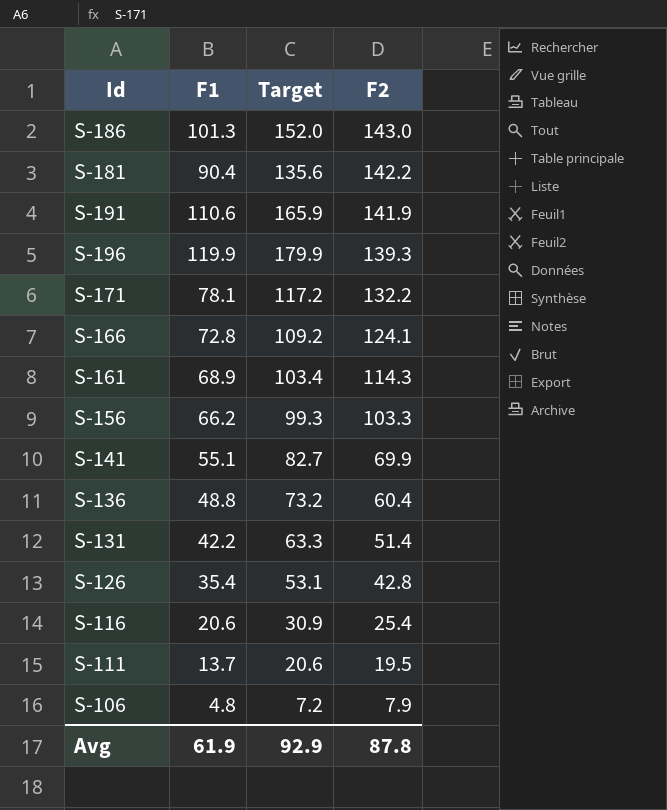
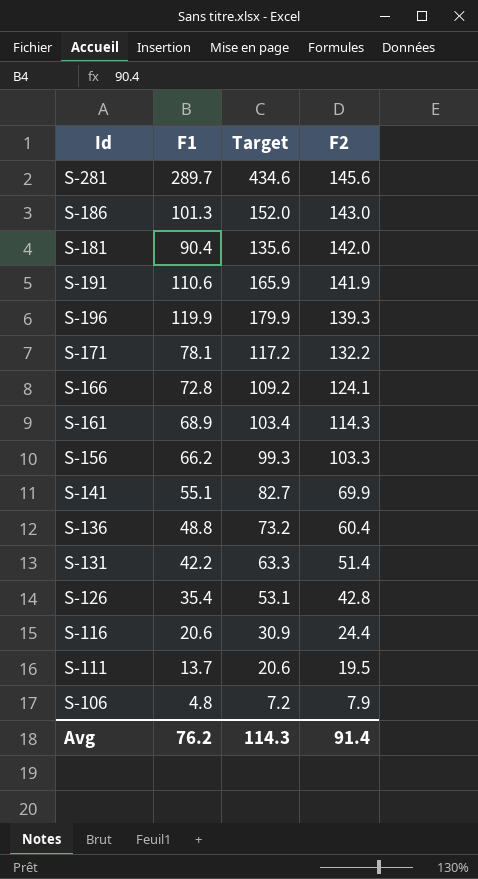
row S-281: none -> 289.7 | 434.6 | 145.6
S-181 | F2: 142.2 -> 142.0
S-116 | F2: 25.4 -> 24.4
Avg | F1: 61.9 -> 76.2
Avg | Target: 92.9 -> 114.3
Avg | F2: 87.8 -> 91.4

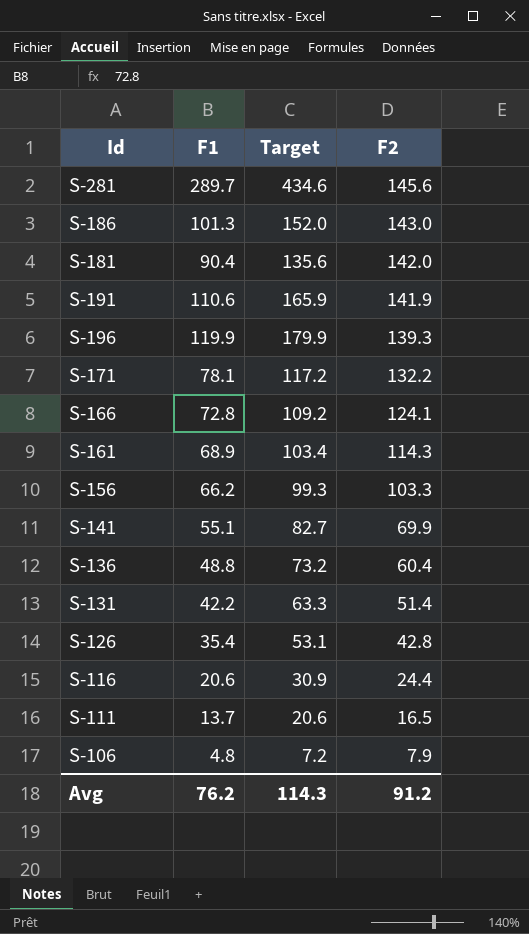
S-111 | F2: 19.5 -> 16.5
Avg | F2: 91.4 -> 91.2

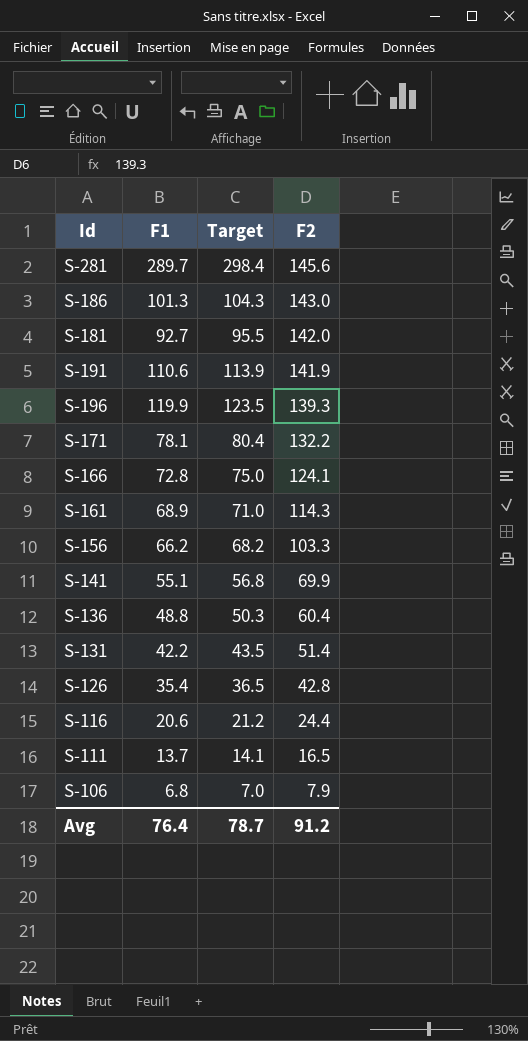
column Target | formula: [F1] * 1.5 -> [F1] * 1.03
S-181 | F1: 90.4 -> 92.7
S-106 | F1: 4.8 -> 6.8
Avg | F1: 76.2 -> 76.4
Avg | Target: 114.3 -> 78.7

